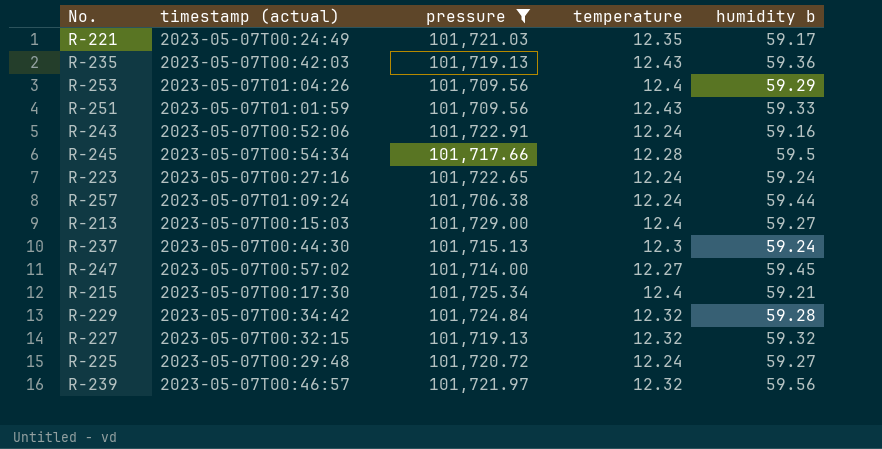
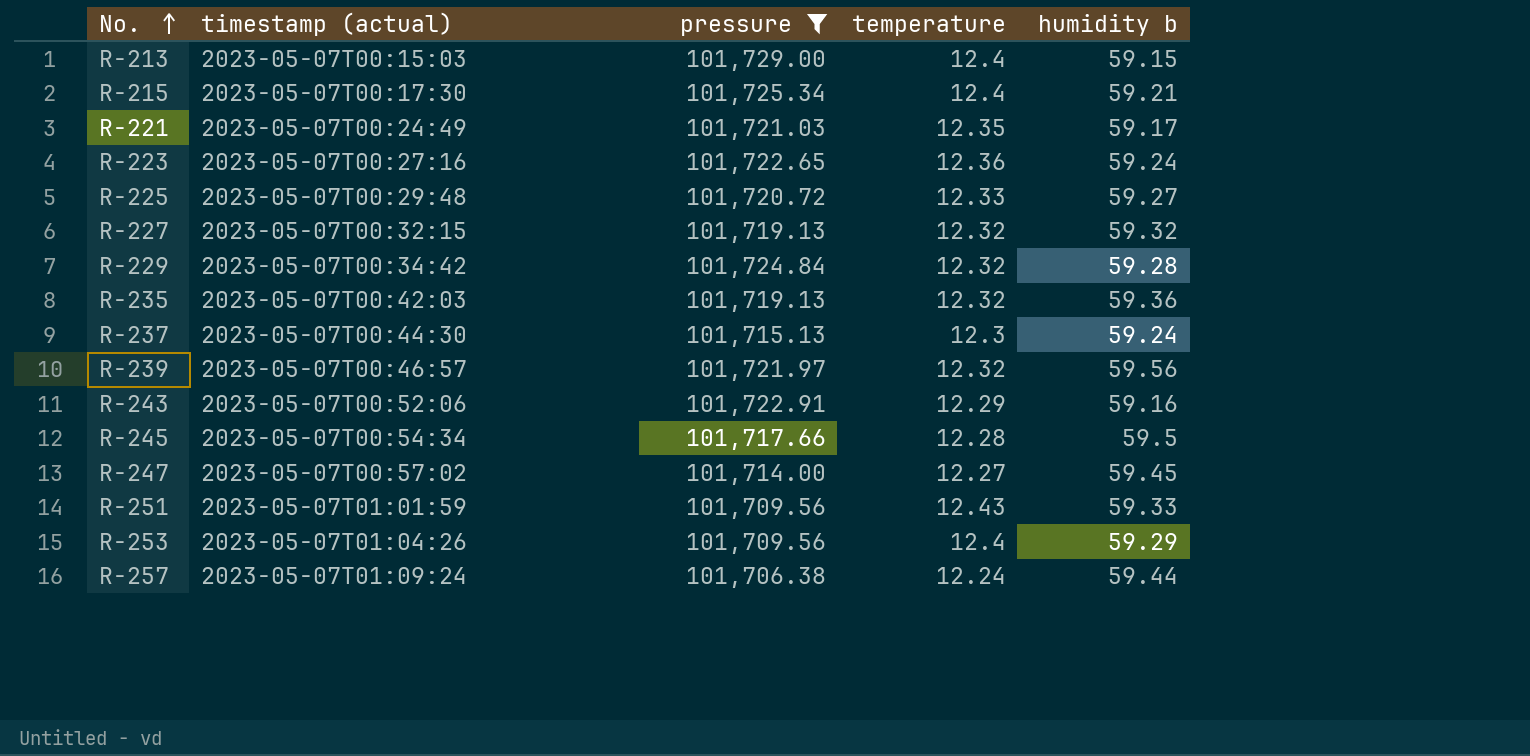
row order: none -> No. ascending
R-213 | humidity b: 59.27 -> 59.15
R-223 | temperature: 12.24 -> 12.36
R-225 | temperature: 12.24 -> 12.33
R-235 | temperature: 12.43 -> 12.32
R-243 | temperature: 12.24 -> 12.29

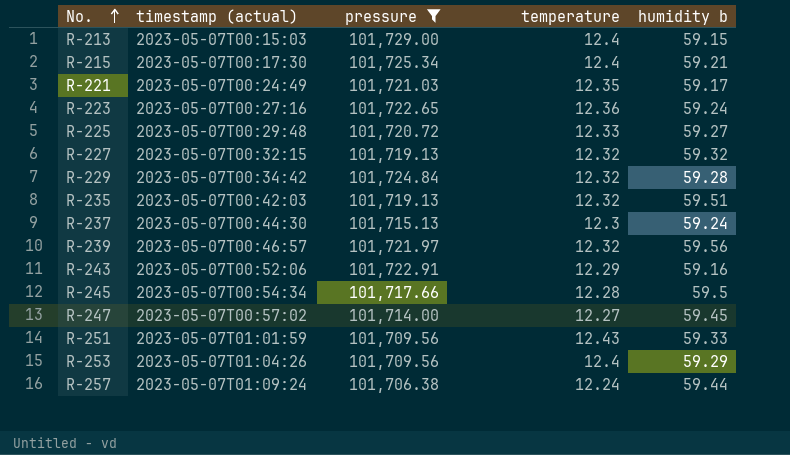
R-235 | humidity b: 59.36 -> 59.51

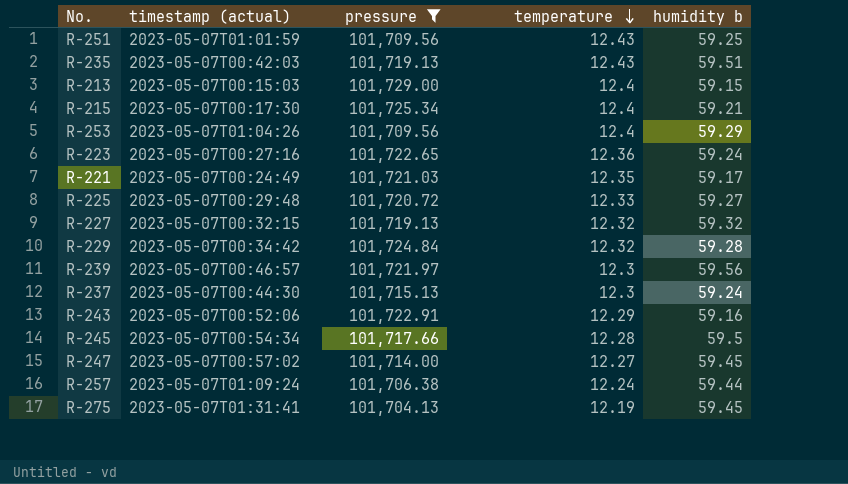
row order: No. ascending -> temperature descending
R-251 | humidity b: 59.33 -> 59.25
R-235 | temperature: 12.32 -> 12.43
R-239 | temperature: 12.32 -> 12.3
row R-275: none -> 2023-05-07T01:31:41 | 101,704.13 | 12.19 | 59.45

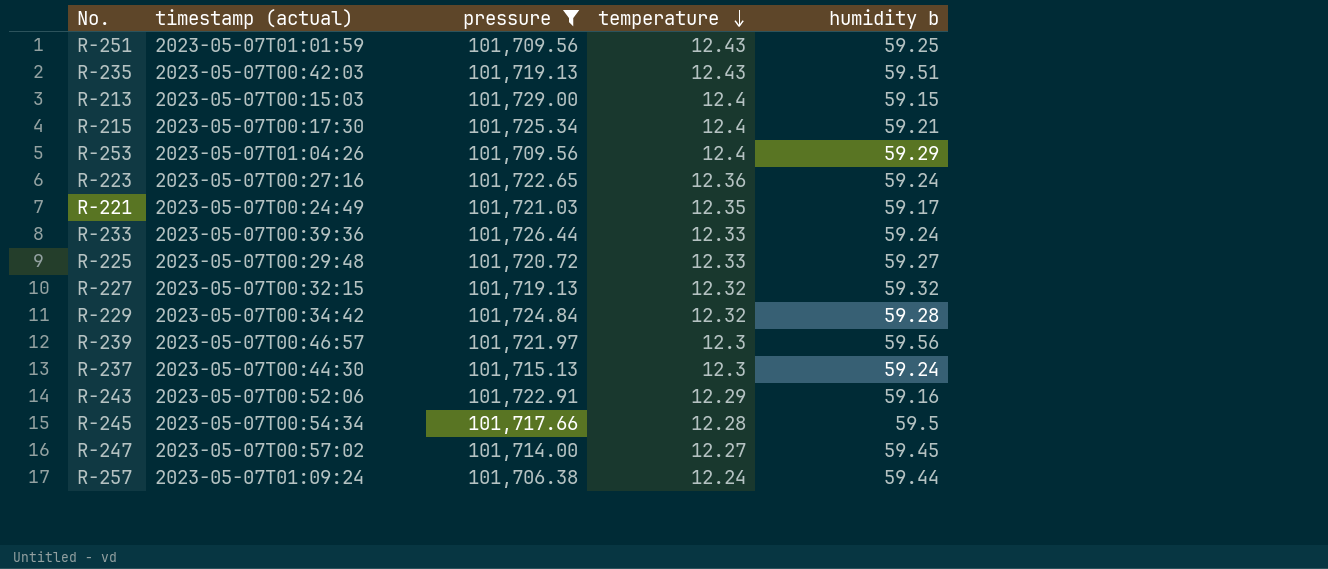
row R-275: 2023-05-07T01:31:41 | 101,704.13 | 12.19 | 59.45 -> none
row R-233: none -> 2023-05-07T00:39:36 | 101,726.44 | 12.33 | 59.24

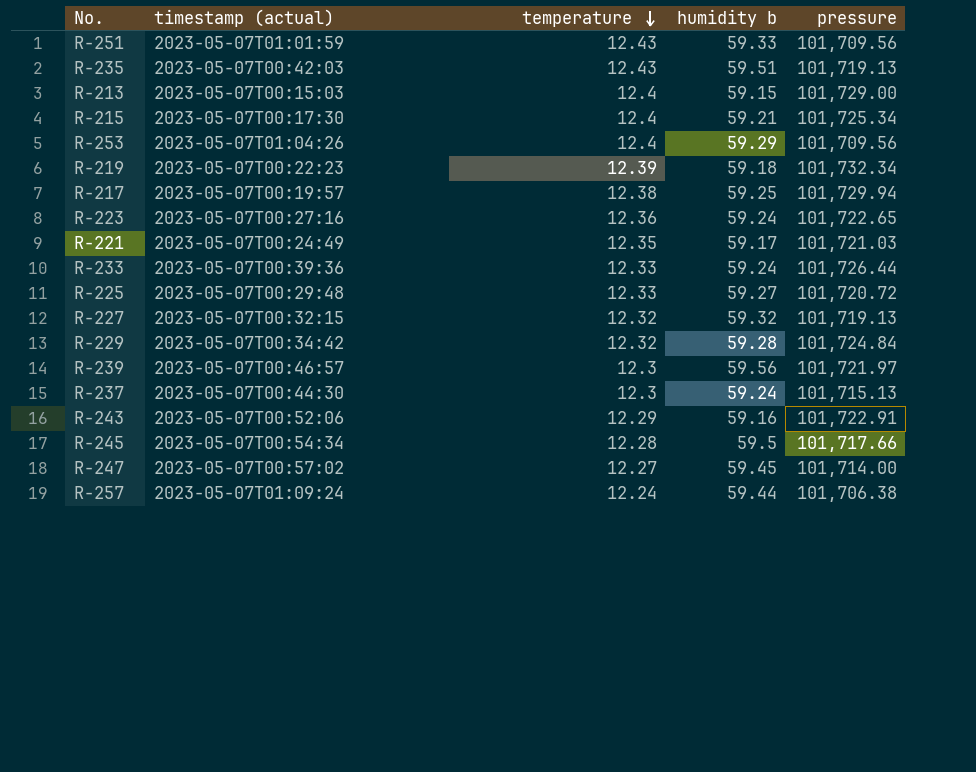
filter: pressure <= 101,729.00 -> none
column pressure | position: 3 -> 5
R-251 | humidity b: 59.25 -> 59.33

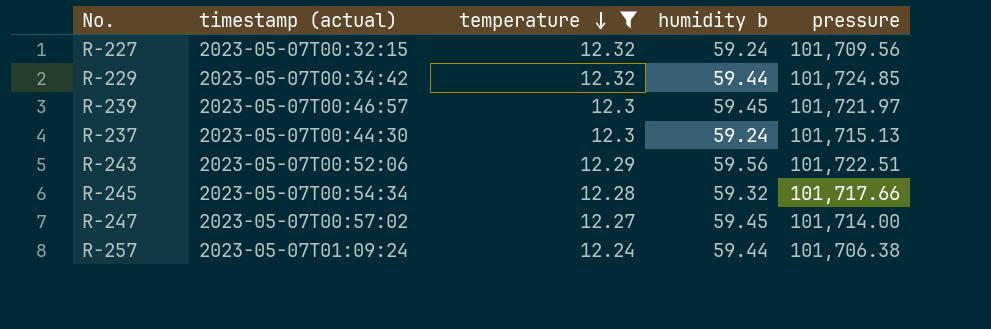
filter: none -> temperature <= 12.32
R-227 | humidity b: 59.32 -> 59.24
R-227 | pressure: 101,719.13 -> 101,709.56
R-229 | humidity b: 59.28 -> 59.44
R-229 | pressure: 101,724.84 -> 101,724.85
R-239 | humidity b: 59.56 -> 59.45
R-243 | humidity b: 59.16 -> 59.56
R-243 | pressure: 101,722.91 -> 101,722.51
R-245 | humidity b: 59.5 -> 59.32

